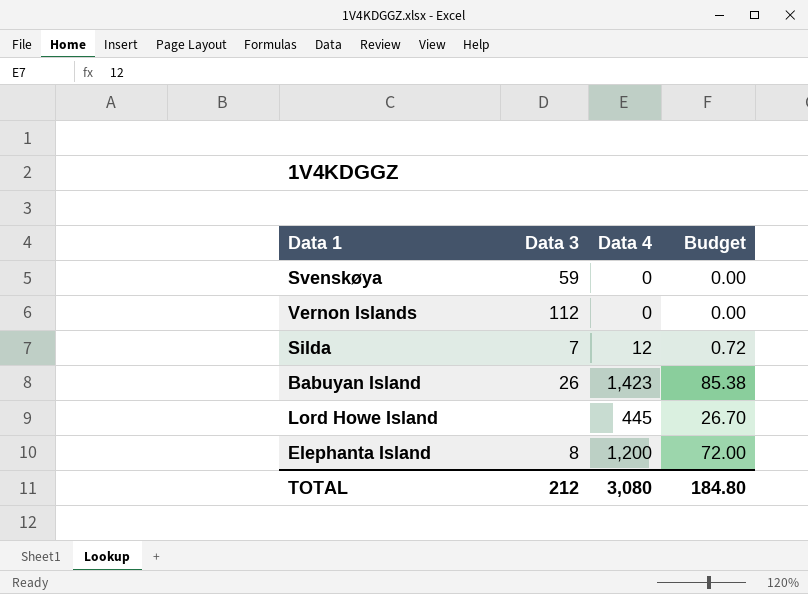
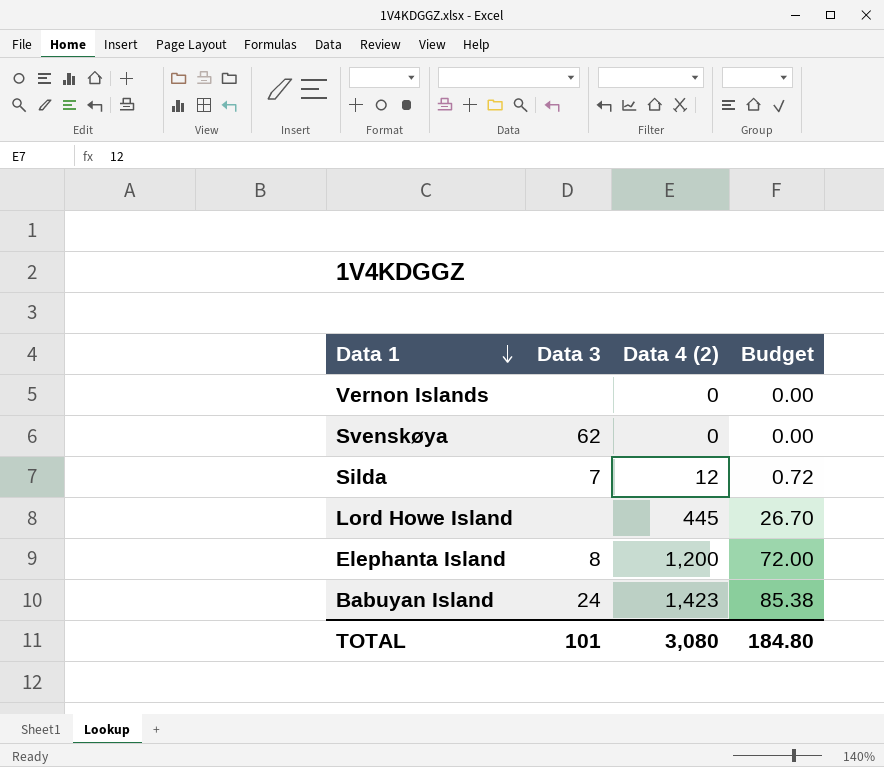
row order: none -> Data 1 descending
column name: Data 4 -> Data 4 (2)
Vernon Islands | Data 3: 112 -> none
Svenskøya | Data 3: 59 -> 62
Babuyan Island | Data 3: 26 -> 24
TOTAL | Data 3: 212 -> 101

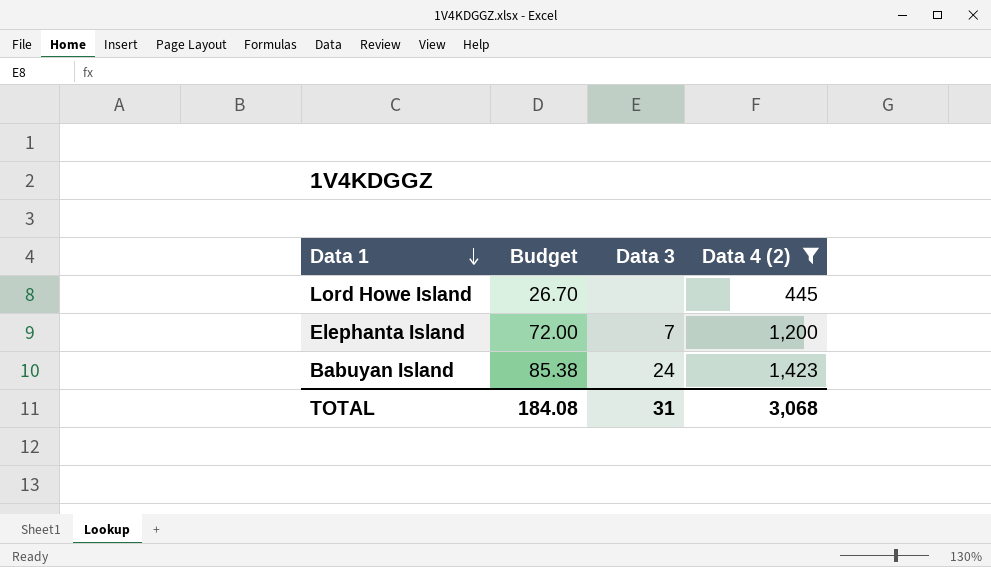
filter: none -> Data 4 (2) >= 445
column Budget | position: 4 -> 2
Elephanta Island | Data 3: 8 -> 7
TOTAL | Budget: 184.80 -> 184.08
TOTAL | Data 3: 101 -> 31
TOTAL | Data 4 (2): 3,080 -> 3,068

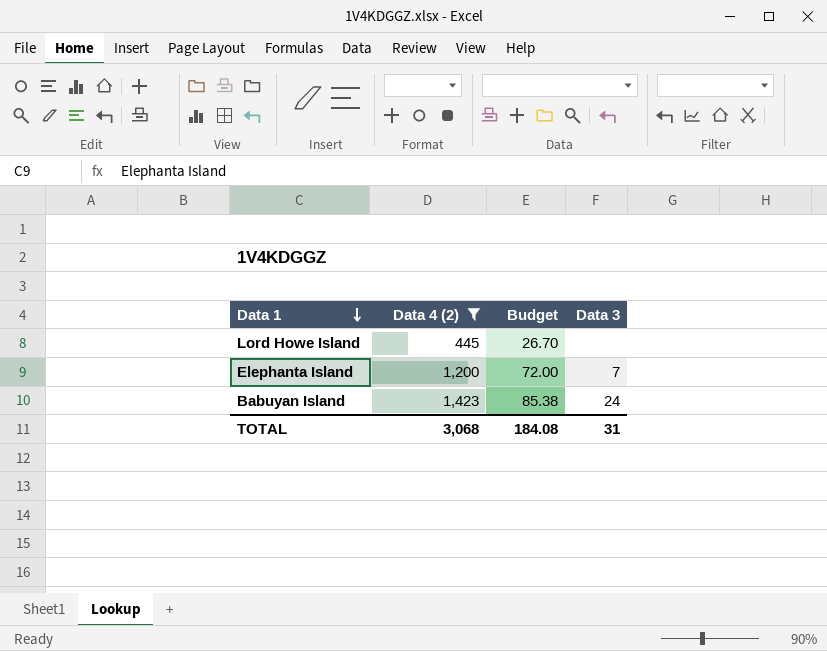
column Data 4 (2) | position: 4 -> 2

